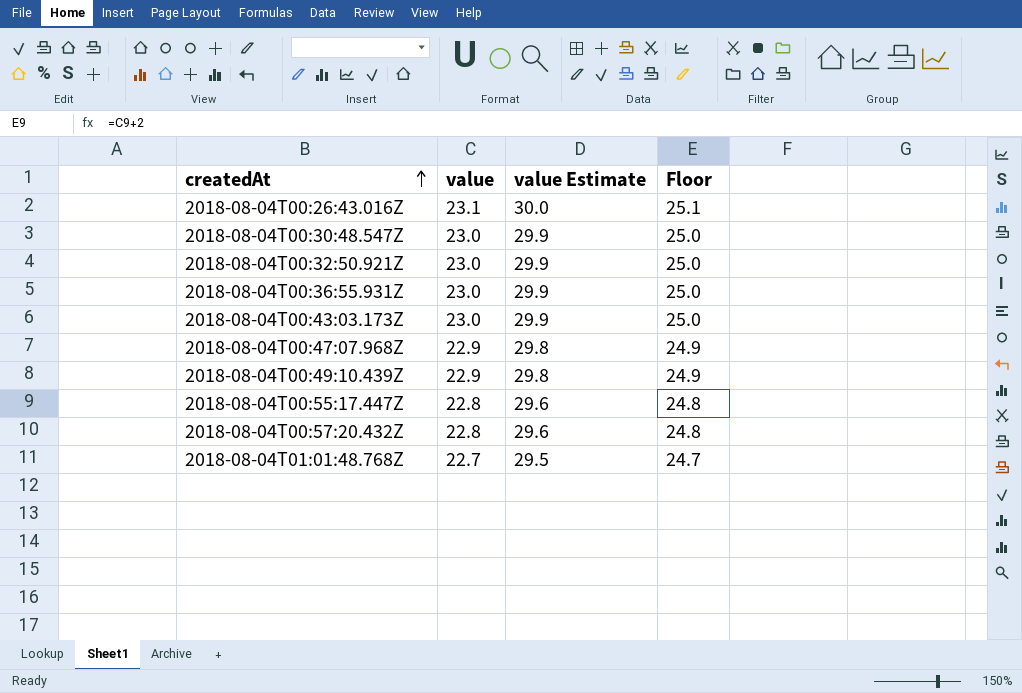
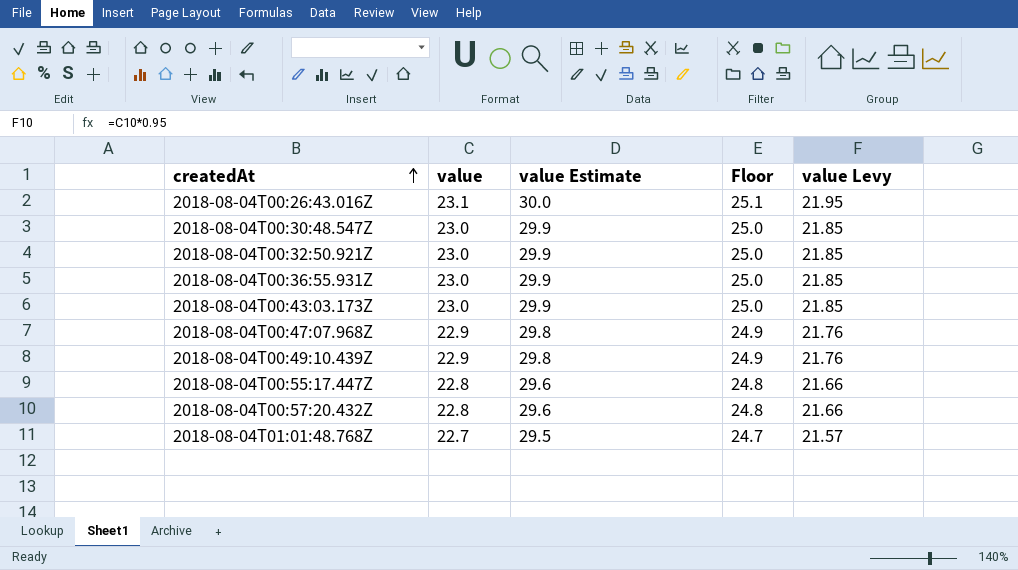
column value Levy | formula: none -> [value] * 0.95

